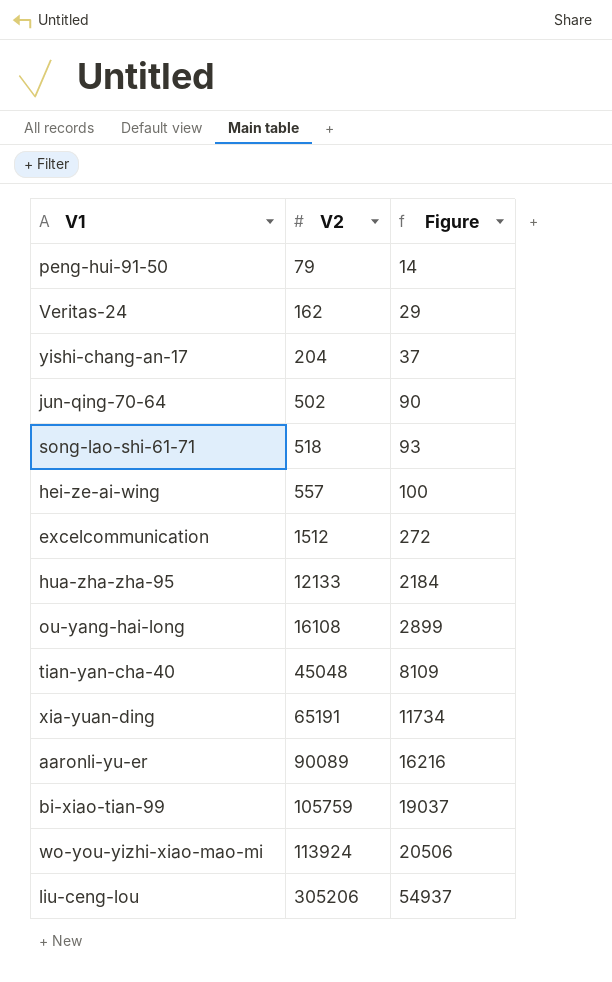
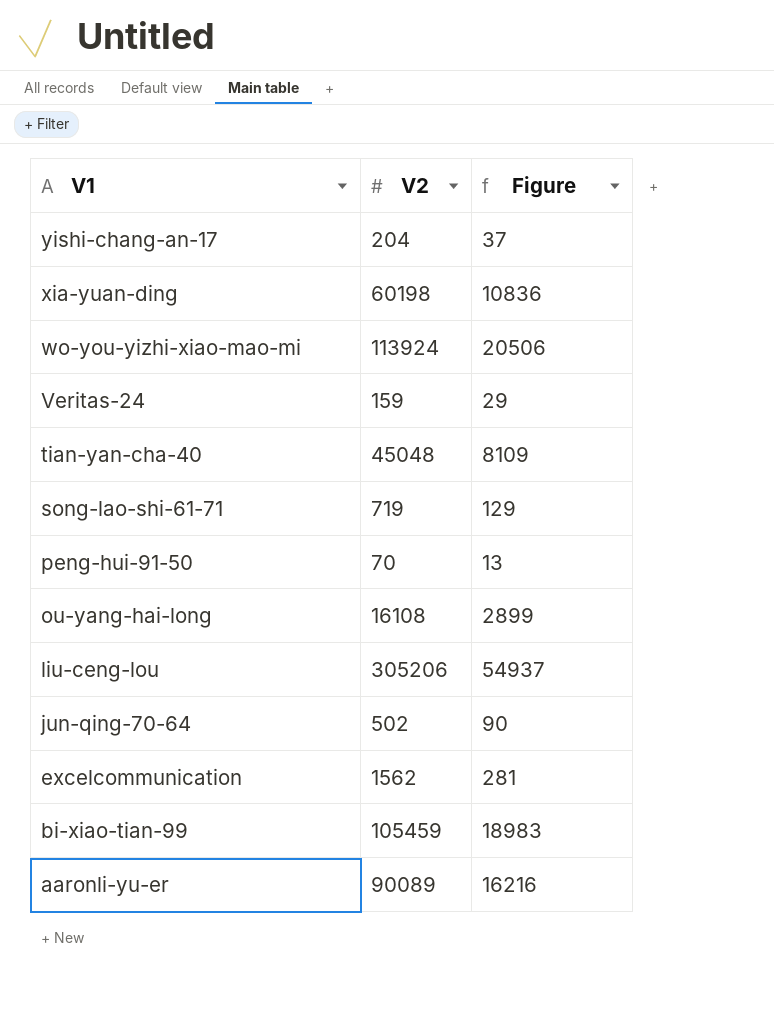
row order: V2 ascending -> V1 descending
row hei-ze-ai-wing: 557 | 100 -> none
row hua-zha-zha-95: 12133 | 2184 -> none
xia-yuan-ding | V2: 65191 -> 60198
xia-yuan-ding | Figure: 11734 -> 10836
Veritas-24 | V2: 162 -> 159
song-lao-shi-61-71 | V2: 518 -> 719
song-lao-shi-61-71 | Figure: 93 -> 129
peng-hui-91-50 | V2: 79 -> 70
peng-hui-91-50 | Figure: 14 -> 13
excelcommunication | V2: 1512 -> 1562
excelcommunication | Figure: 272 -> 281
bi-xiao-tian-99 | V2: 105759 -> 105459
bi-xiao-tian-99 | Figure: 19037 -> 18983

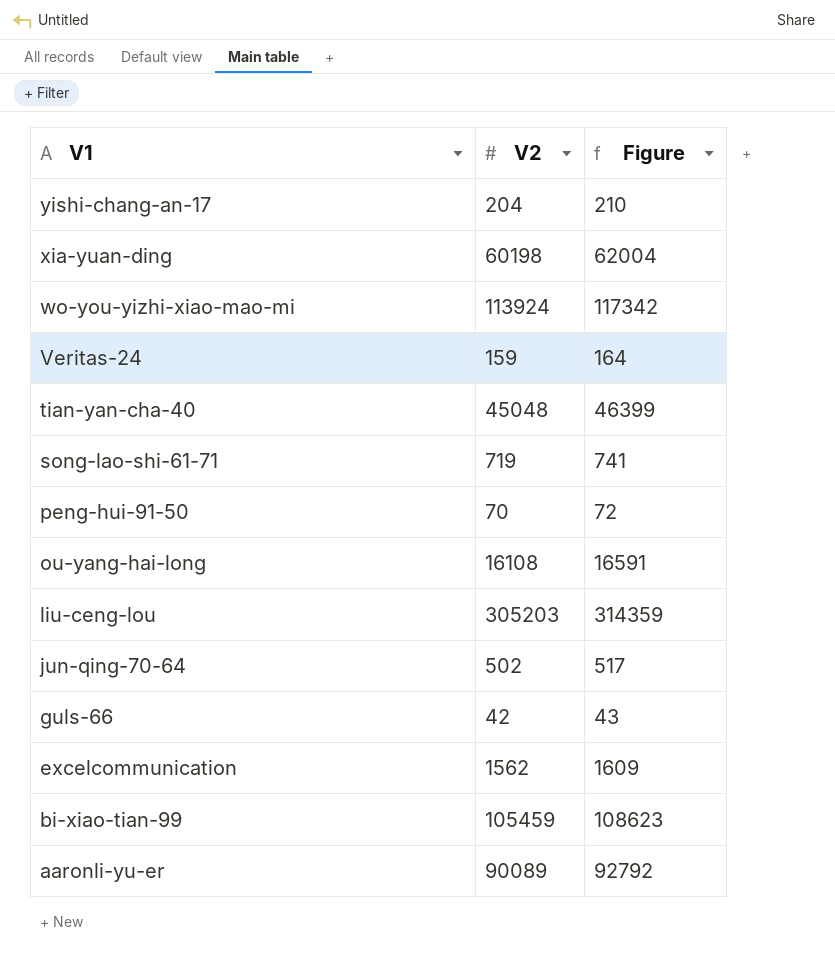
column Figure | formula: [V2] * 0.18 -> [V2] * 1.03
liu-ceng-lou | V2: 305206 -> 305203
row guls-66: none -> 42 | 43

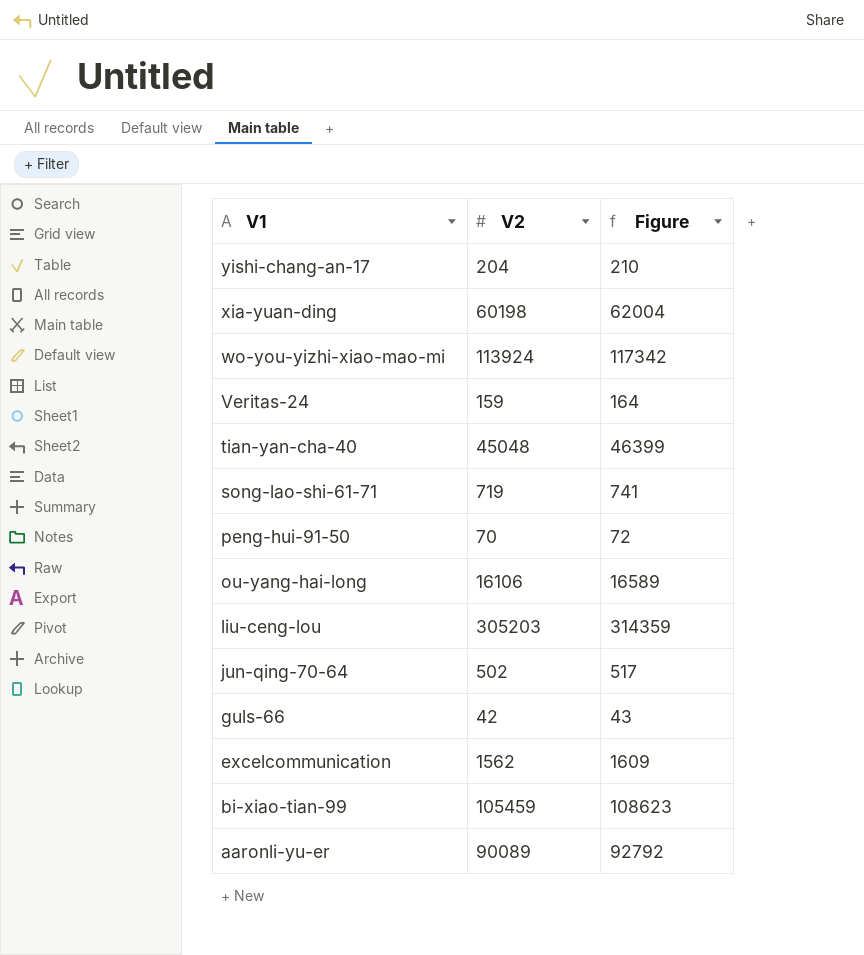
ou-yang-hai-long | V2: 16108 -> 16106
ou-yang-hai-long | Figure: 16591 -> 16589

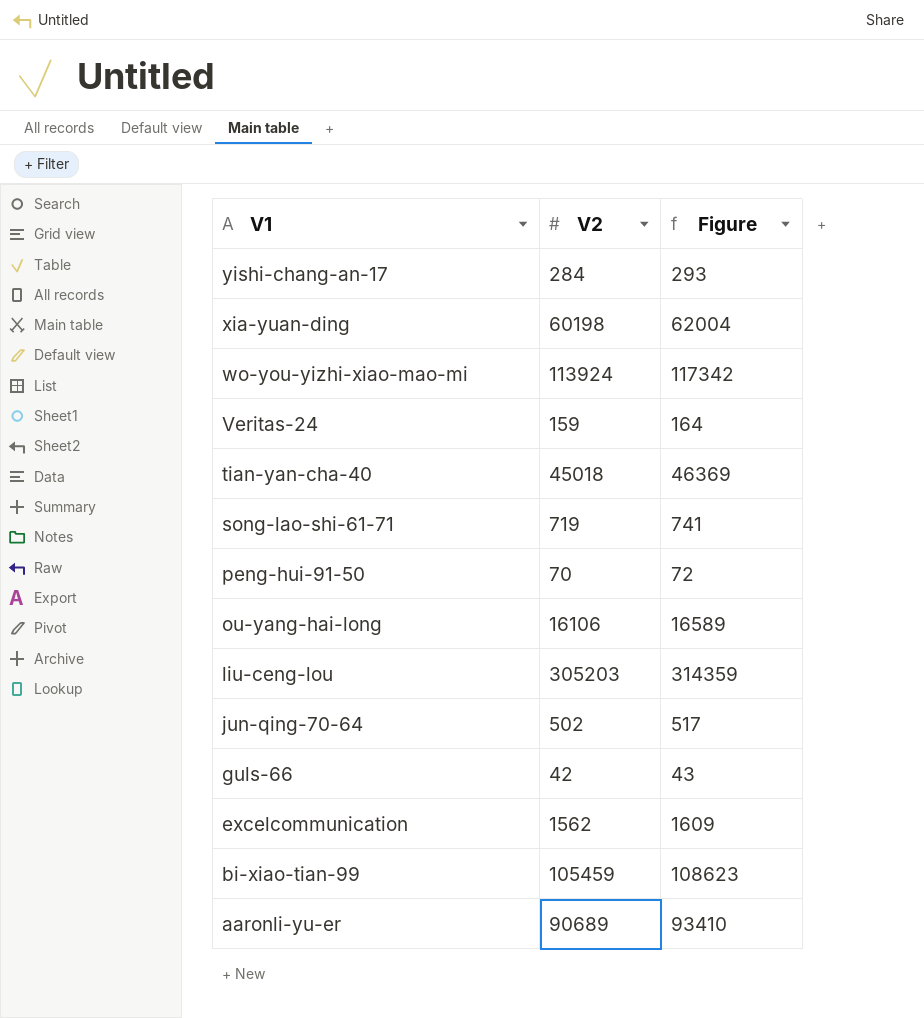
yishi-chang-an-17 | V2: 204 -> 284
yishi-chang-an-17 | Figure: 210 -> 293
tian-yan-cha-40 | V2: 45048 -> 45018
tian-yan-cha-40 | Figure: 46399 -> 46369
aaronli-yu-er | V2: 90089 -> 90689
aaronli-yu-er | Figure: 92792 -> 93410

